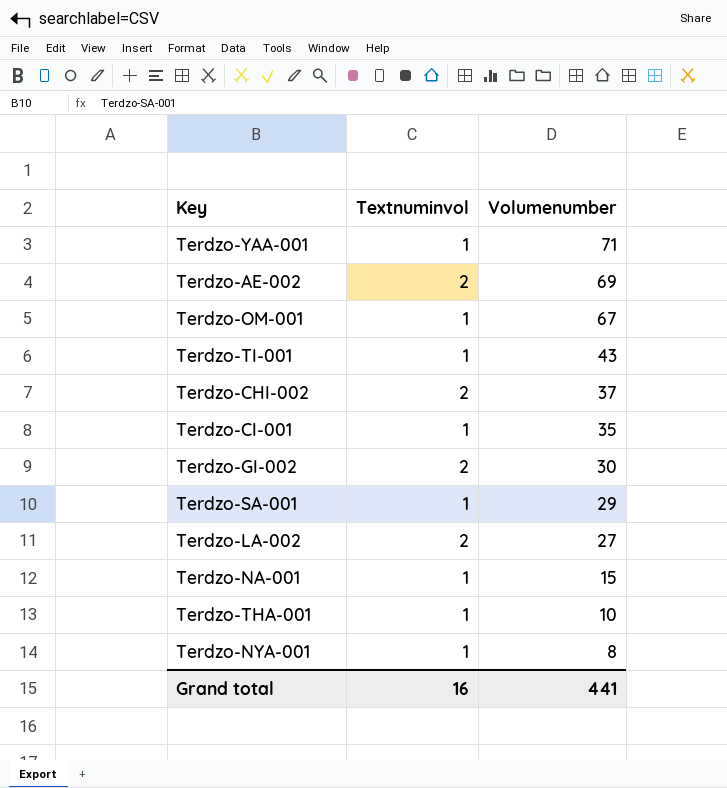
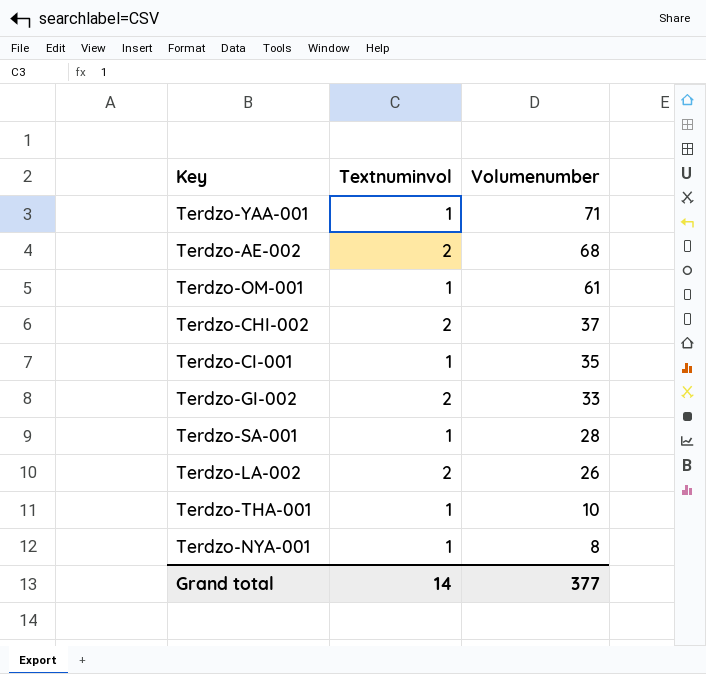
row Terdzo-TI-001: 1 | 43 -> none
row Terdzo-NA-001: 1 | 15 -> none
Terdzo-AE-002 | Volumenumber: 69 -> 68
Terdzo-OM-001 | Volumenumber: 67 -> 61
Terdzo-GI-002 | Volumenumber: 30 -> 33
Terdzo-SA-001 | Volumenumber: 29 -> 28
Terdzo-LA-002 | Volumenumber: 27 -> 26
Grand total | Textnuminvol: 16 -> 14
Grand total | Volumenumber: 441 -> 377

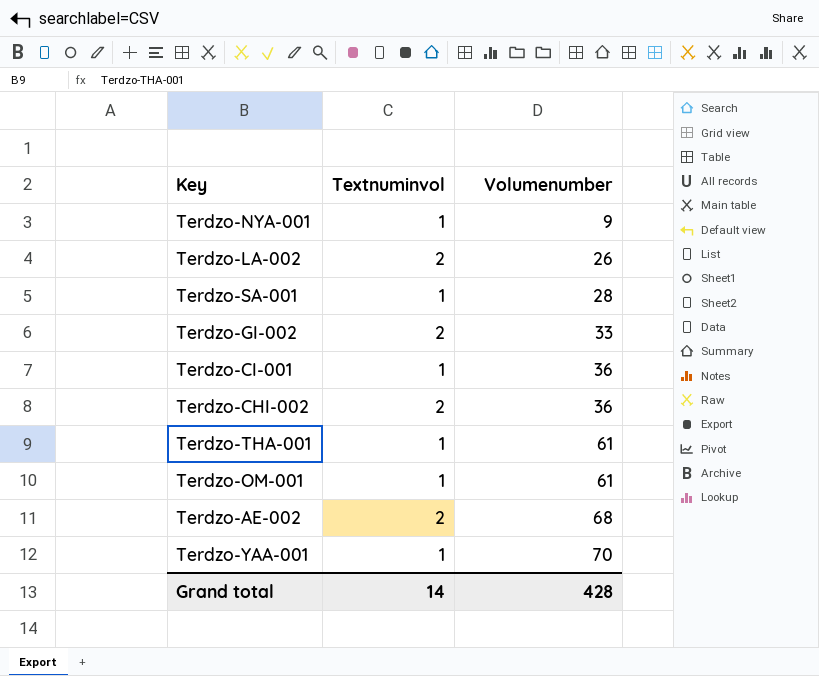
row order: Volumenumber descending -> Volumenumber ascending
Terdzo-NYA-001 | Volumenumber: 8 -> 9
Terdzo-CI-001 | Volumenumber: 35 -> 36
Terdzo-CHI-002 | Volumenumber: 37 -> 36
Terdzo-THA-001 | Volumenumber: 10 -> 61
Terdzo-YAA-001 | Volumenumber: 71 -> 70
Grand total | Volumenumber: 377 -> 428

